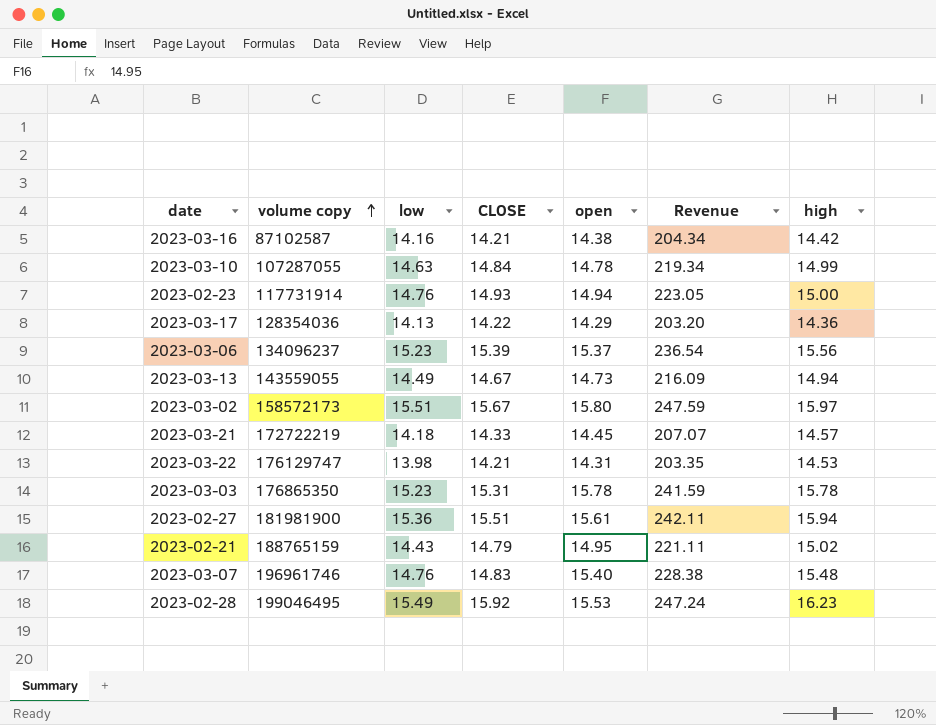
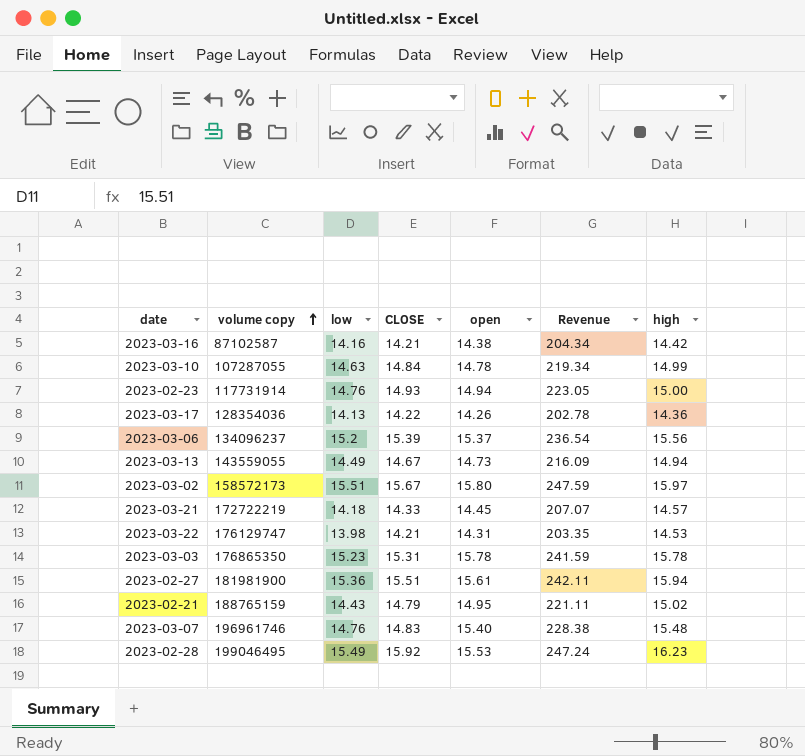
2023-03-17 | open: 14.29 -> 14.26
2023-03-17 | Revenue: 203.20 -> 202.78
2023-03-06 | low: 15.23 -> 15.2

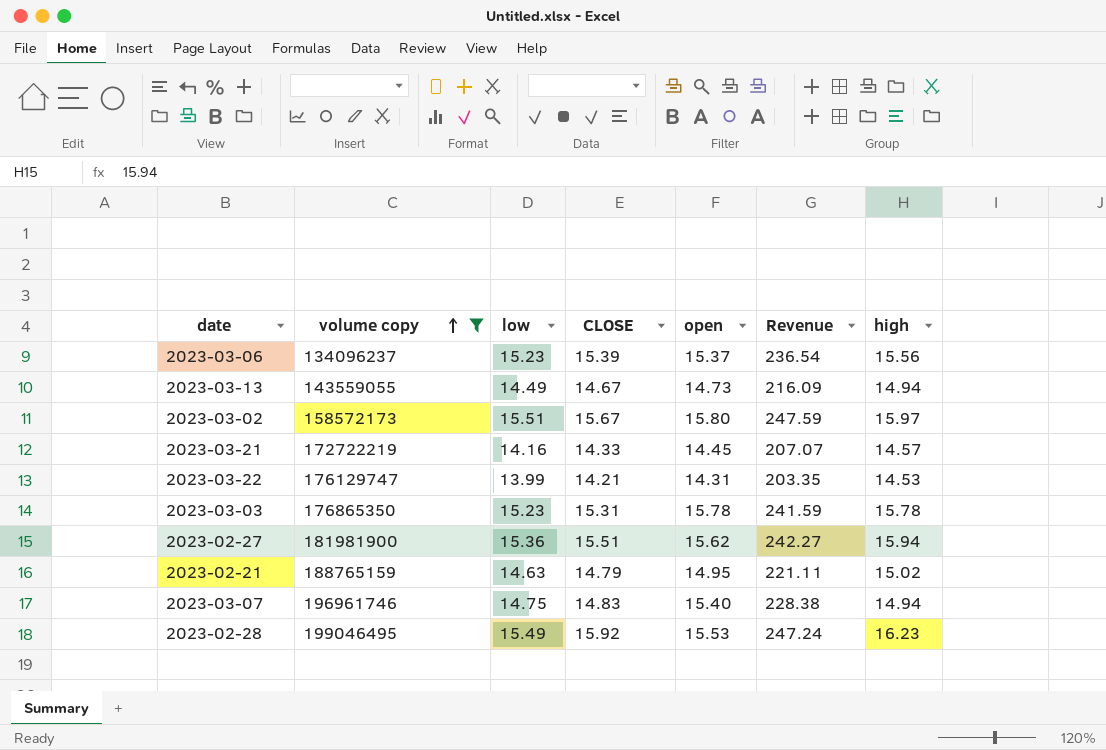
filter: none -> volume copy >= 134096237
2023-03-06 | low: 15.2 -> 15.23
2023-03-21 | low: 14.18 -> 14.16
2023-03-22 | low: 13.98 -> 13.99
2023-02-27 | open: 15.61 -> 15.62
2023-02-27 | Revenue: 242.11 -> 242.27
2023-02-21 | low: 14.43 -> 14.63
2023-03-07 | low: 14.76 -> 14.75
2023-03-07 | high: 15.48 -> 14.94

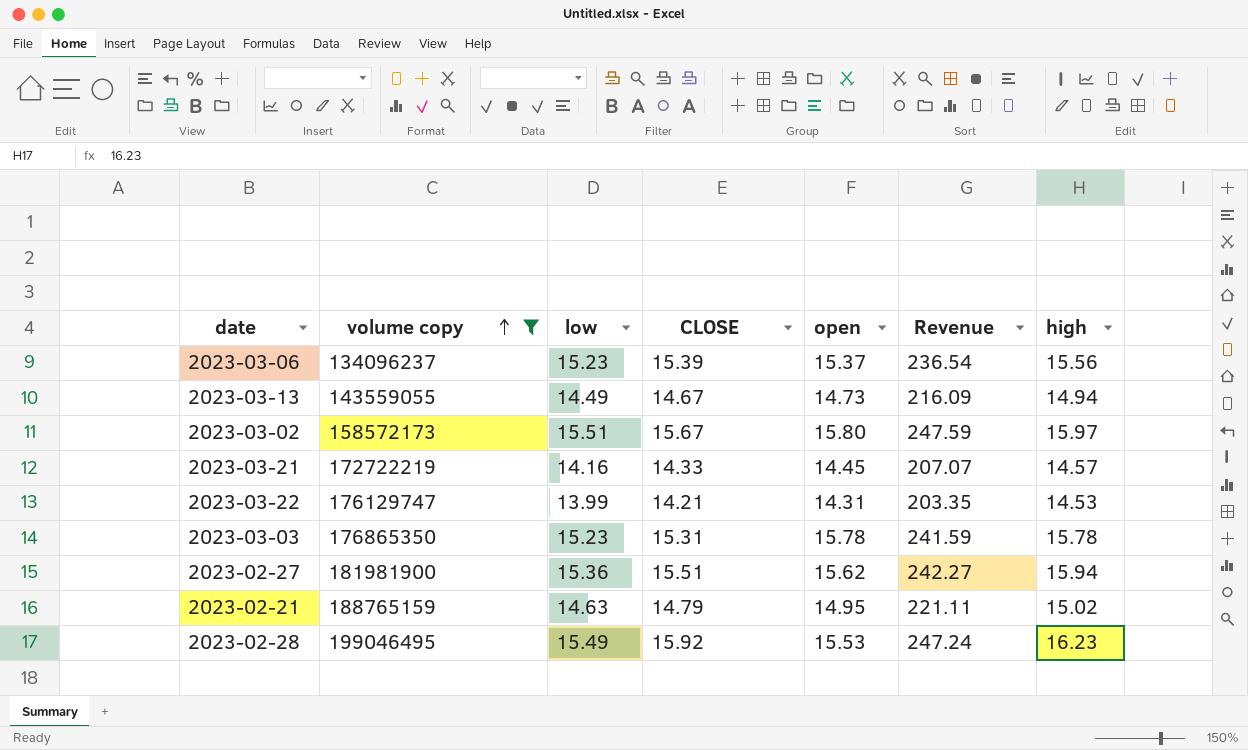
row 2023-03-07: 196961746 | 14.75 | 14.83 | 15.40 | 228.38 | 14.94 -> none

